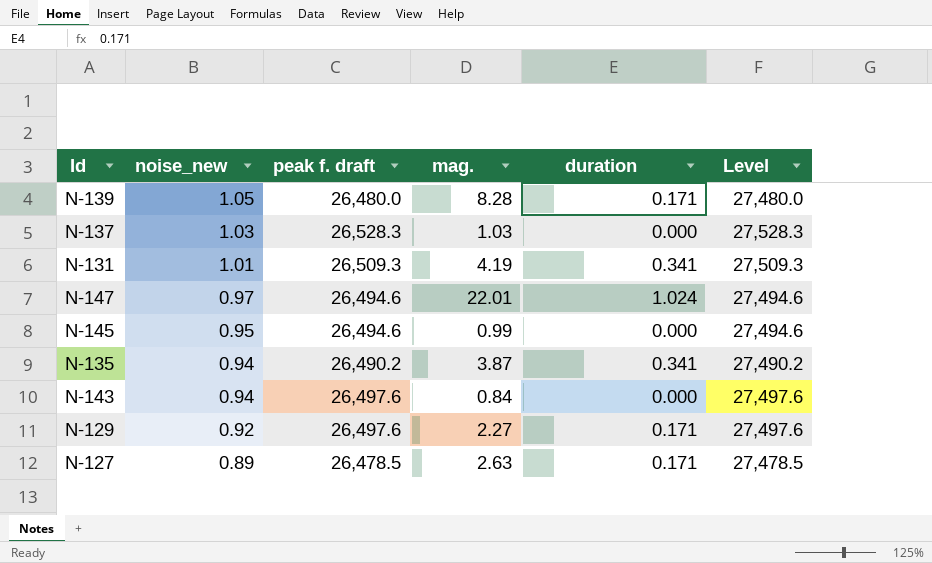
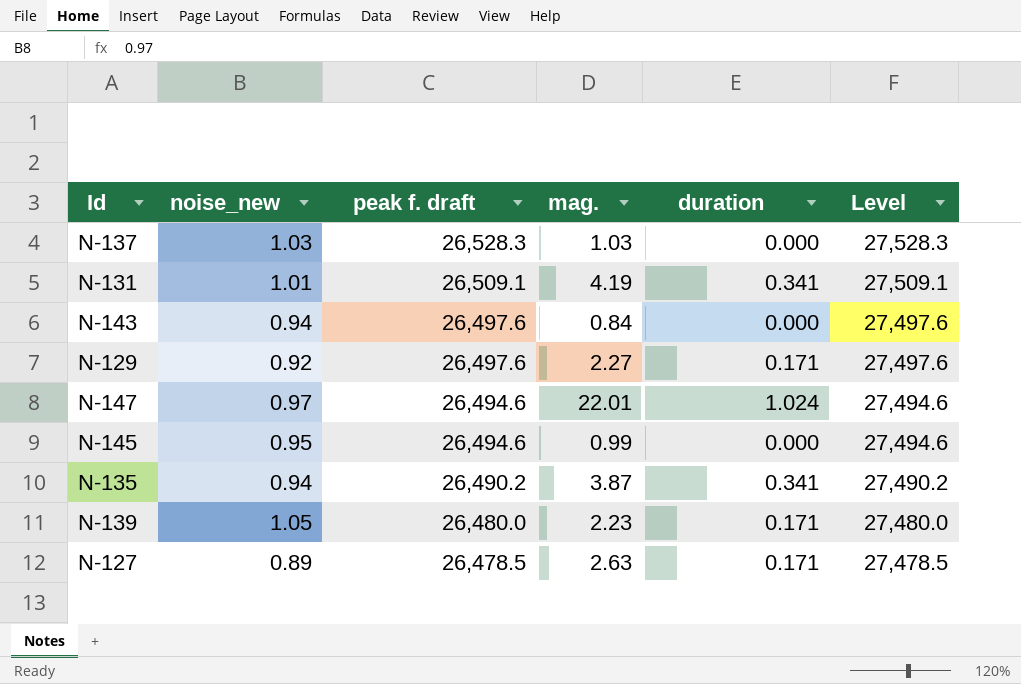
row order: noise_new descending -> peak f. draft descending
N-131 | peak f. draft: 26,509.3 -> 26,509.1
N-131 | Level: 27,509.3 -> 27,509.1
N-139 | mag.: 8.28 -> 2.23

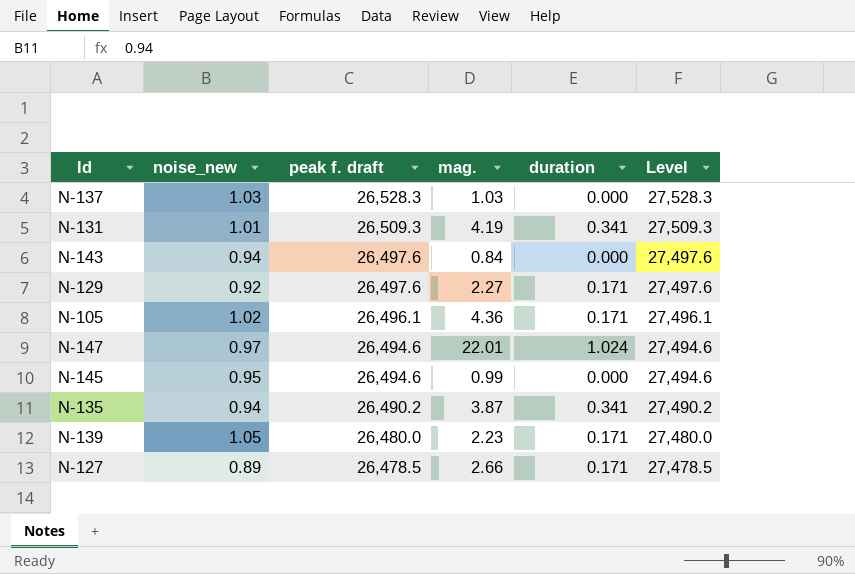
N-131 | peak f. draft: 26,509.1 -> 26,509.3
N-131 | Level: 27,509.1 -> 27,509.3
row N-105: none -> 1.02 | 26,496.1 | 4.36 | 0.171 | 27,496.1
N-127 | mag.: 2.63 -> 2.66

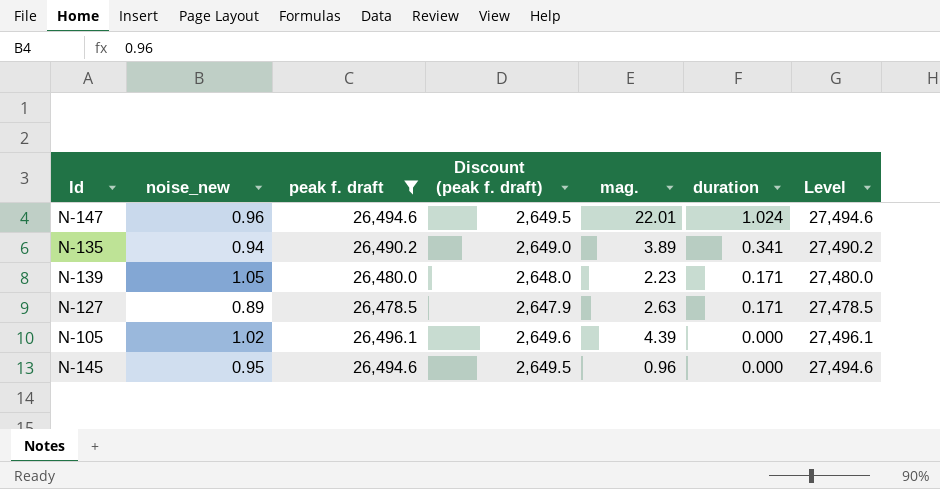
filter: none -> peak f. draft <= 26,496.1
row order: peak f. draft descending -> duration descending
column Discount (peak f. draft) | formula: none -> [peak f. draft] * 0.1
N-147 | noise_new: 0.97 -> 0.96
N-135 | mag.: 3.87 -> 3.89
N-127 | mag.: 2.66 -> 2.63
N-105 | mag.: 4.36 -> 4.39
N-105 | duration: 0.171 -> 0.000
N-145 | mag.: 0.99 -> 0.96

